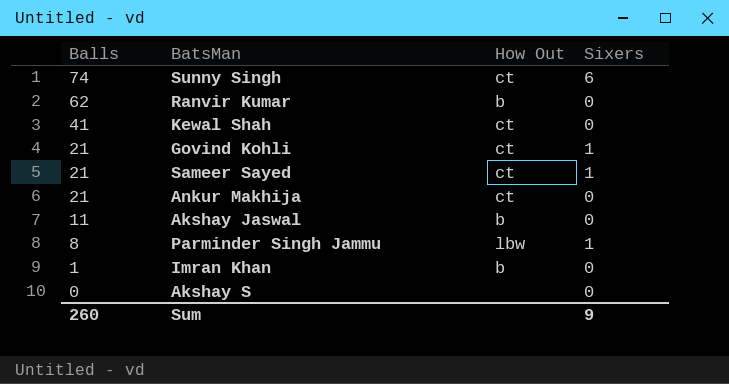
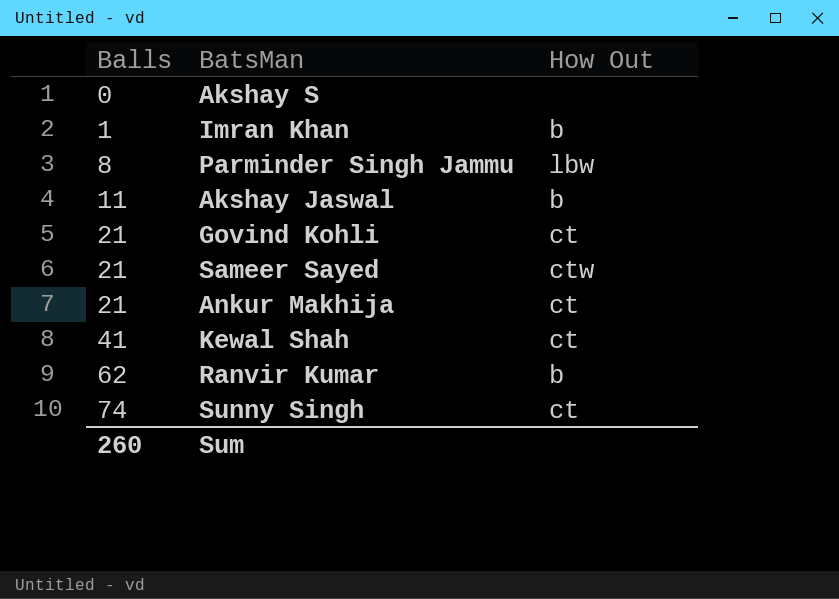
row order: Balls descending -> Balls ascending
column Sixers | position: 4 -> none
Sameer Sayed | How Out: ct -> ctw

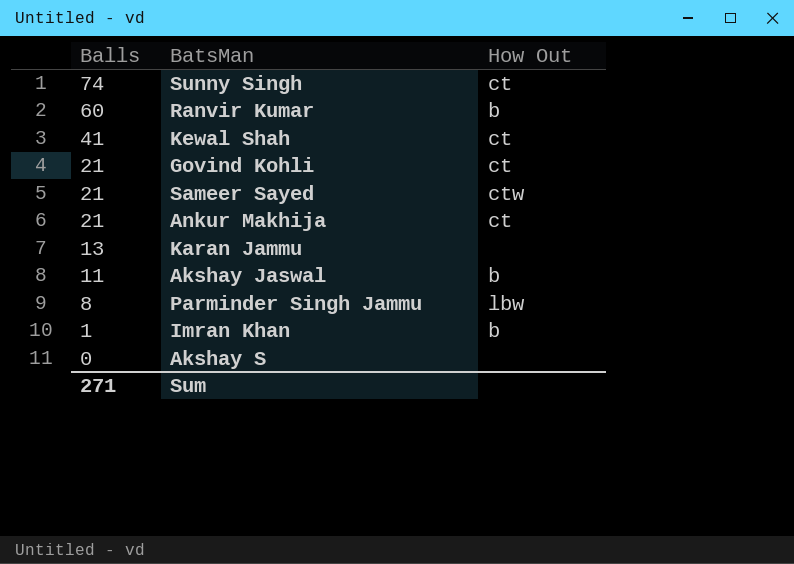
row order: Balls ascending -> Balls descending
Ranvir Kumar | Balls: 62 -> 60
row Karan Jammu: none -> 13 | none
Sum | Balls: 260 -> 271

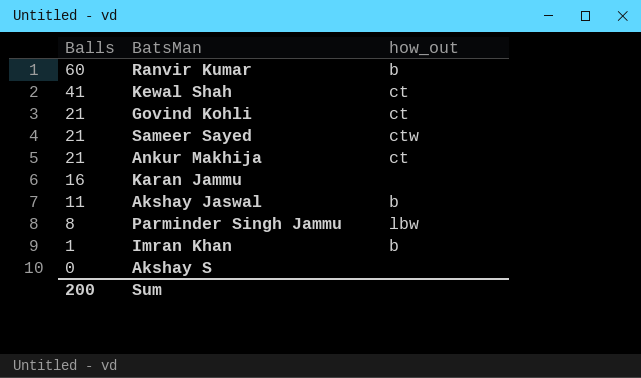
column name: How Out -> how_out
row Sunny Singh: 74 | ct -> none
Karan Jammu | Balls: 13 -> 16
Sum | Balls: 271 -> 200

